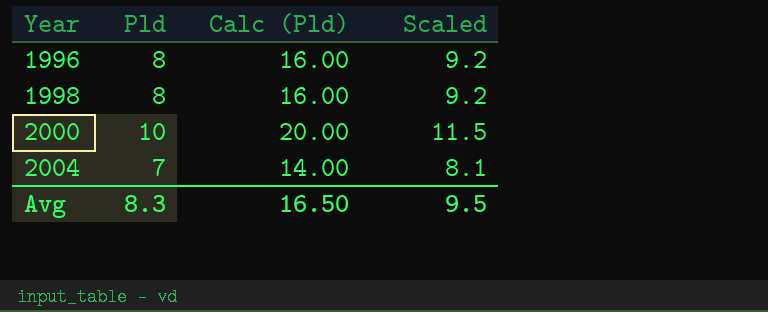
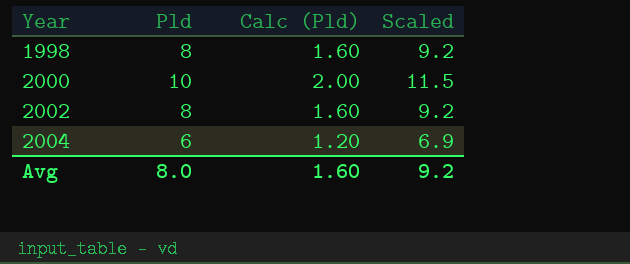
column Calc (Pld) | formula: [Pld] * 2 -> [Pld] * 0.2
row 1996: 8 | 16.00 | 9.2 -> none
row 2002: none -> 8 | 1.60 | 9.2
2004 | Pld: 7 -> 6
2004 | Scaled: 8.1 -> 6.9
Avg | Pld: 8.3 -> 8.0
Avg | Calc (Pld): 16.50 -> 1.60
Avg | Scaled: 9.5 -> 9.2

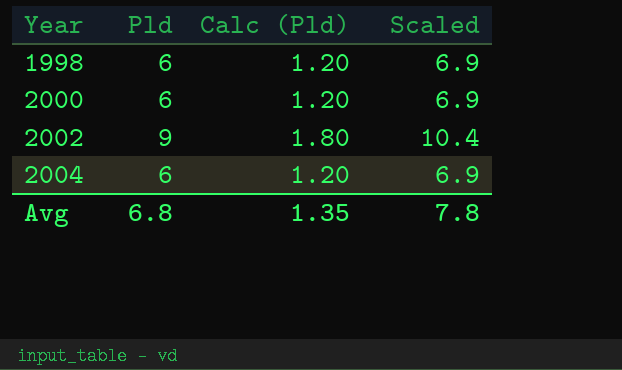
1998 | Pld: 8 -> 6
1998 | Calc (Pld): 1.60 -> 1.20
1998 | Scaled: 9.2 -> 6.9
2000 | Pld: 10 -> 6
2000 | Calc (Pld): 2.00 -> 1.20
2000 | Scaled: 11.5 -> 6.9
2002 | Pld: 8 -> 9
2002 | Calc (Pld): 1.60 -> 1.80
2002 | Scaled: 9.2 -> 10.4
Avg | Pld: 8.0 -> 6.8
Avg | Calc (Pld): 1.60 -> 1.35
Avg | Scaled: 9.2 -> 7.8

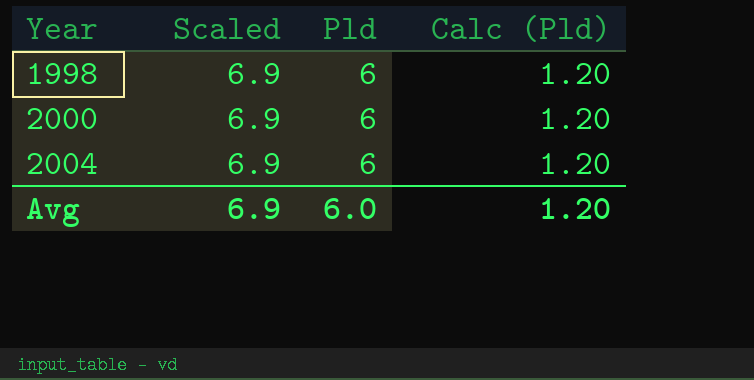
column Scaled | position: 4 -> 2
row 2002: 9 | 1.80 | 10.4 -> none
Avg | Scaled: 7.8 -> 6.9
Avg | Pld: 6.8 -> 6.0
Avg | Calc (Pld): 1.35 -> 1.20

